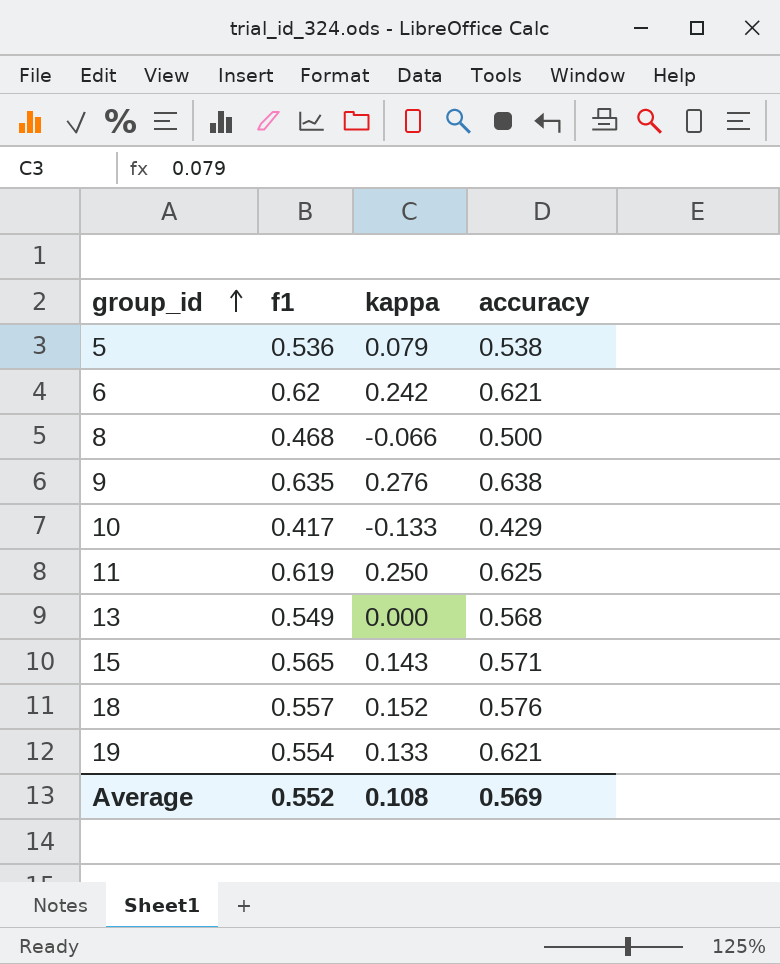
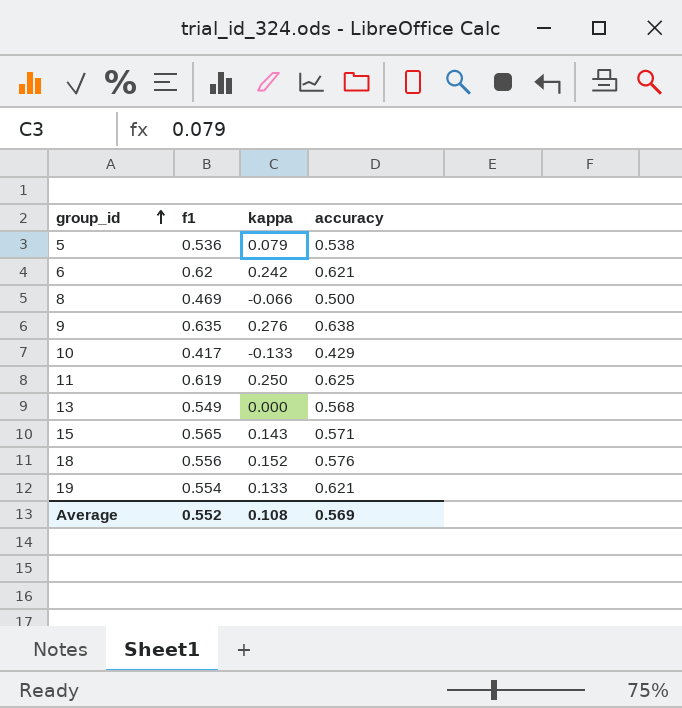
8 | f1: 0.468 -> 0.469
18 | f1: 0.557 -> 0.556

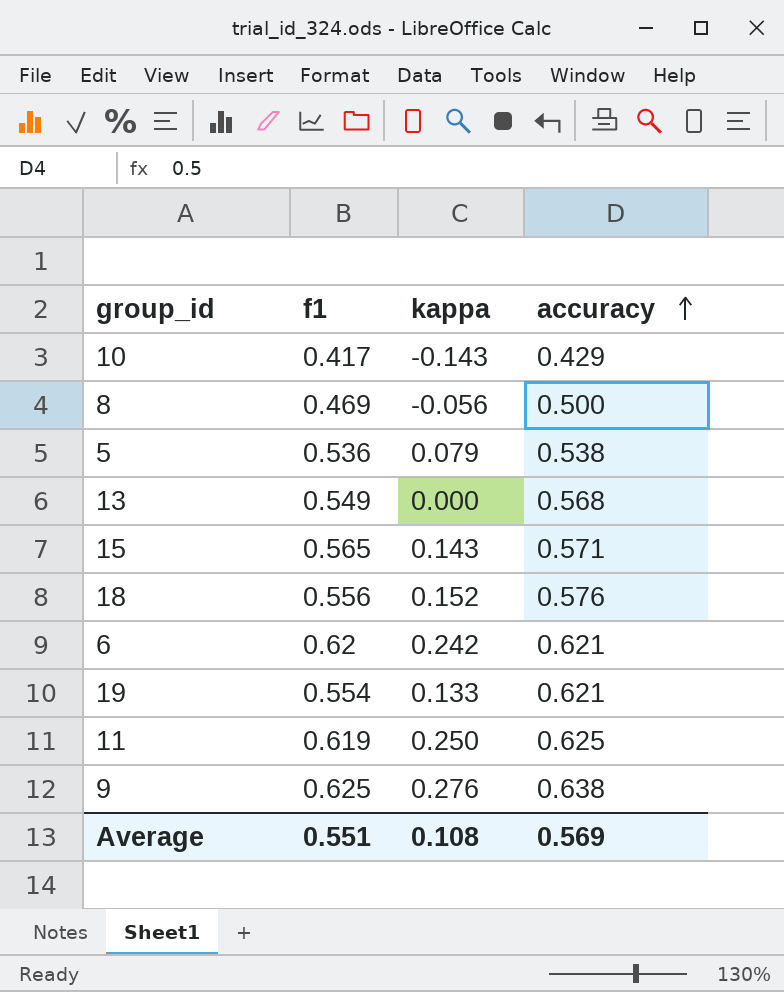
row order: group_id ascending -> accuracy ascending
10 | kappa: -0.133 -> -0.143
8 | kappa: -0.066 -> -0.056
9 | f1: 0.635 -> 0.625
Average | f1: 0.552 -> 0.551

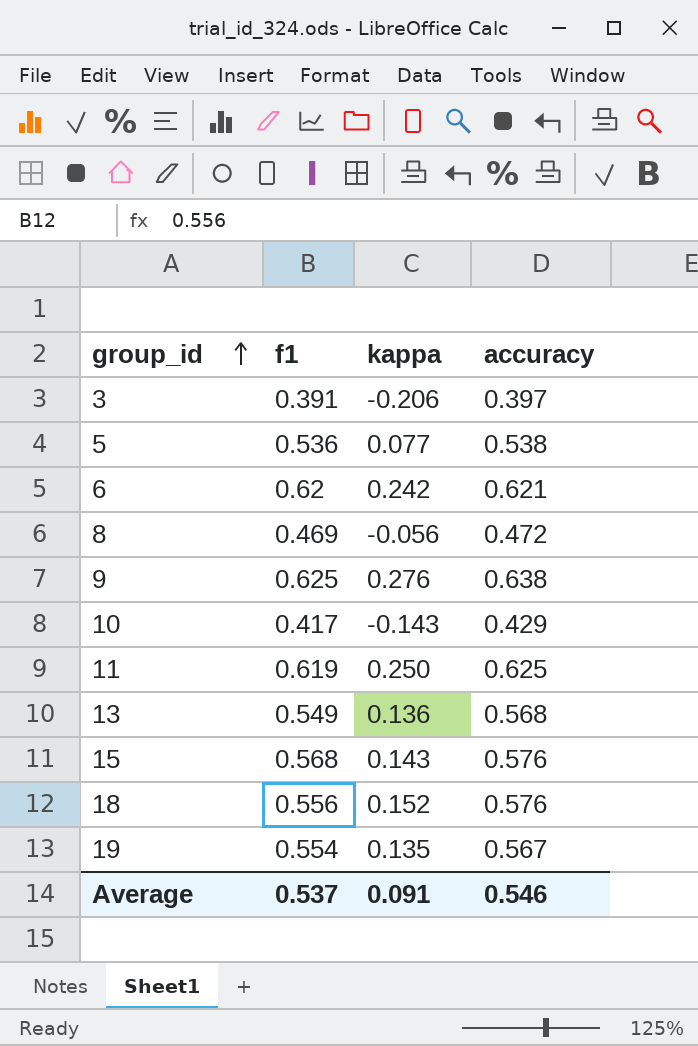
row order: accuracy ascending -> group_id ascending
row 3: none -> 0.391 | -0.206 | 0.397
5 | kappa: 0.079 -> 0.077
8 | accuracy: 0.500 -> 0.472
13 | kappa: 0.000 -> 0.136
15 | f1: 0.565 -> 0.568
15 | accuracy: 0.571 -> 0.576
19 | kappa: 0.133 -> 0.135
19 | accuracy: 0.621 -> 0.567
Average | f1: 0.551 -> 0.537
Average | kappa: 0.108 -> 0.091
Average | accuracy: 0.569 -> 0.546

